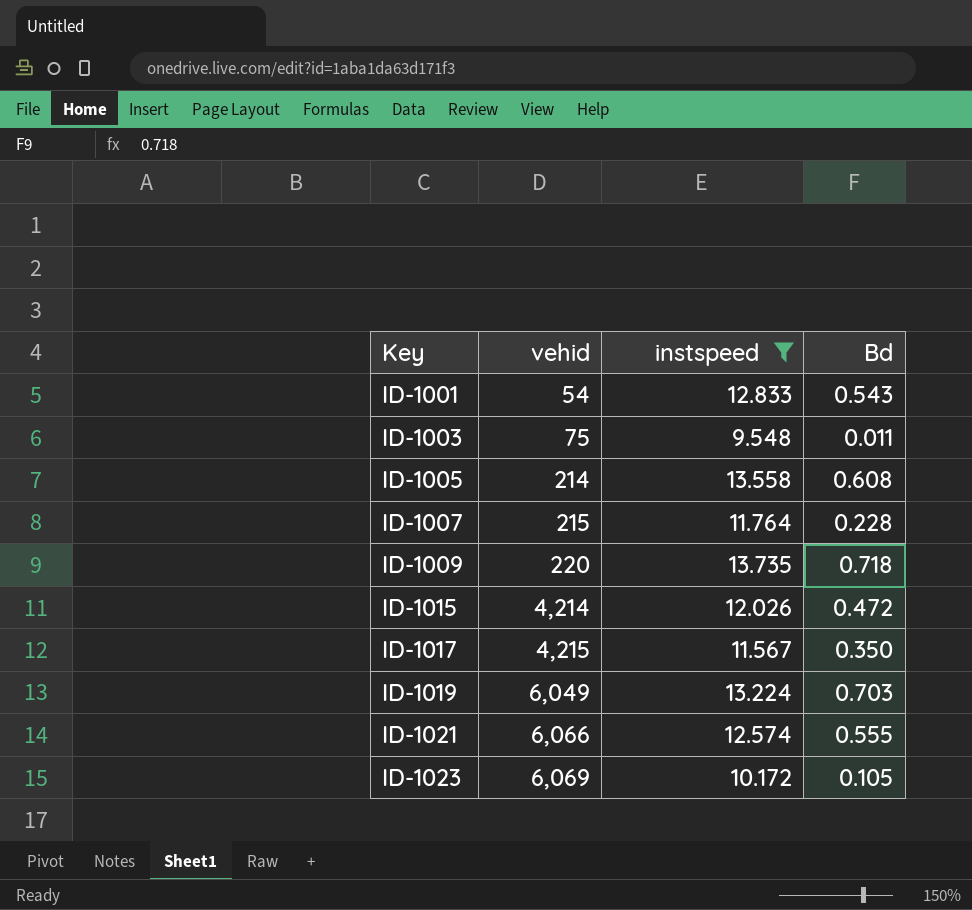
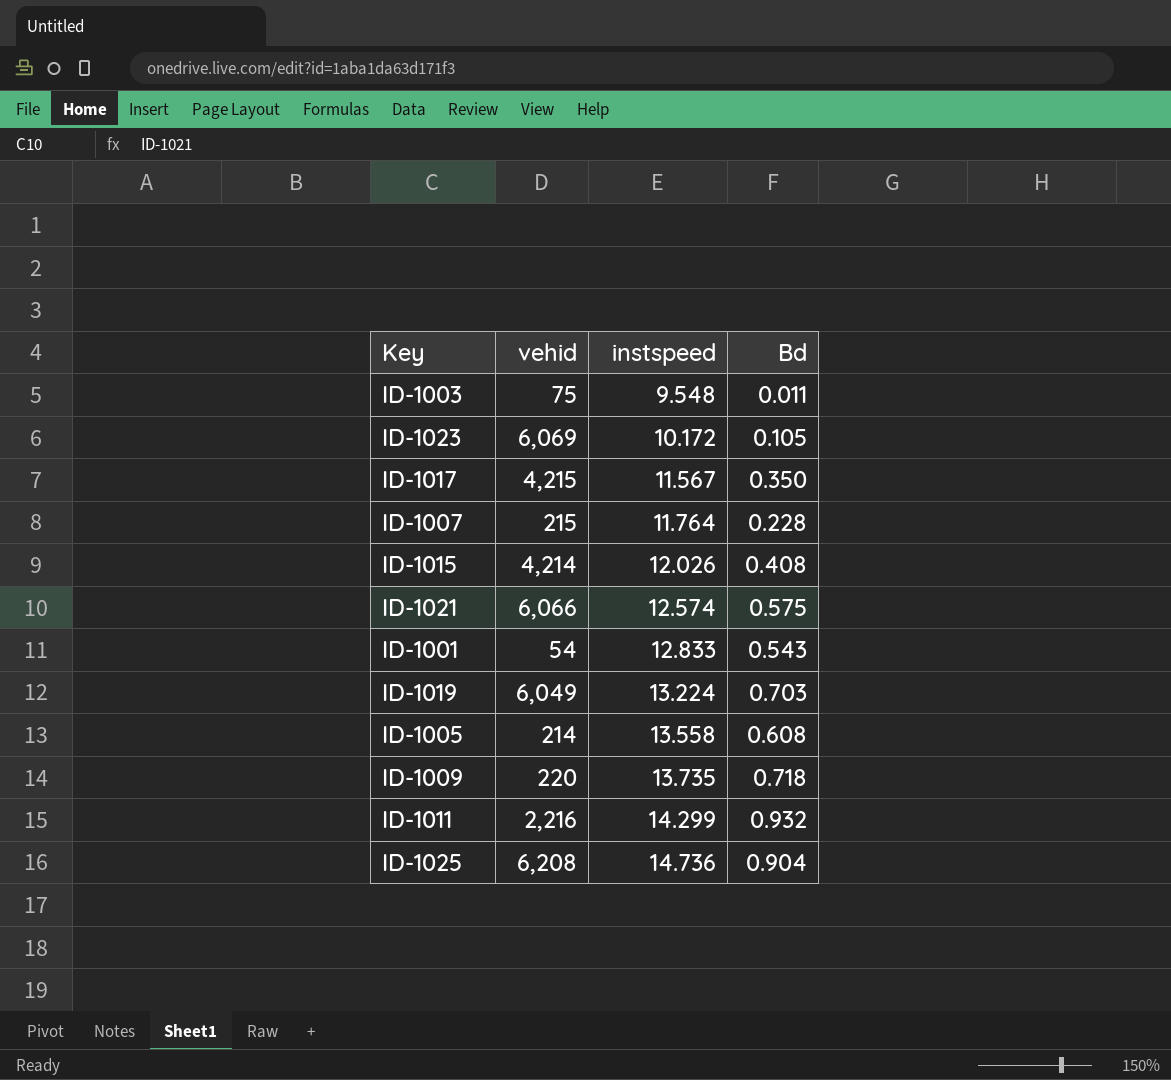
filter: instspeed <= 13.735 -> none
row order: Key ascending -> instspeed ascending
ID-1015 | Bd: 0.472 -> 0.408
ID-1021 | Bd: 0.555 -> 0.575

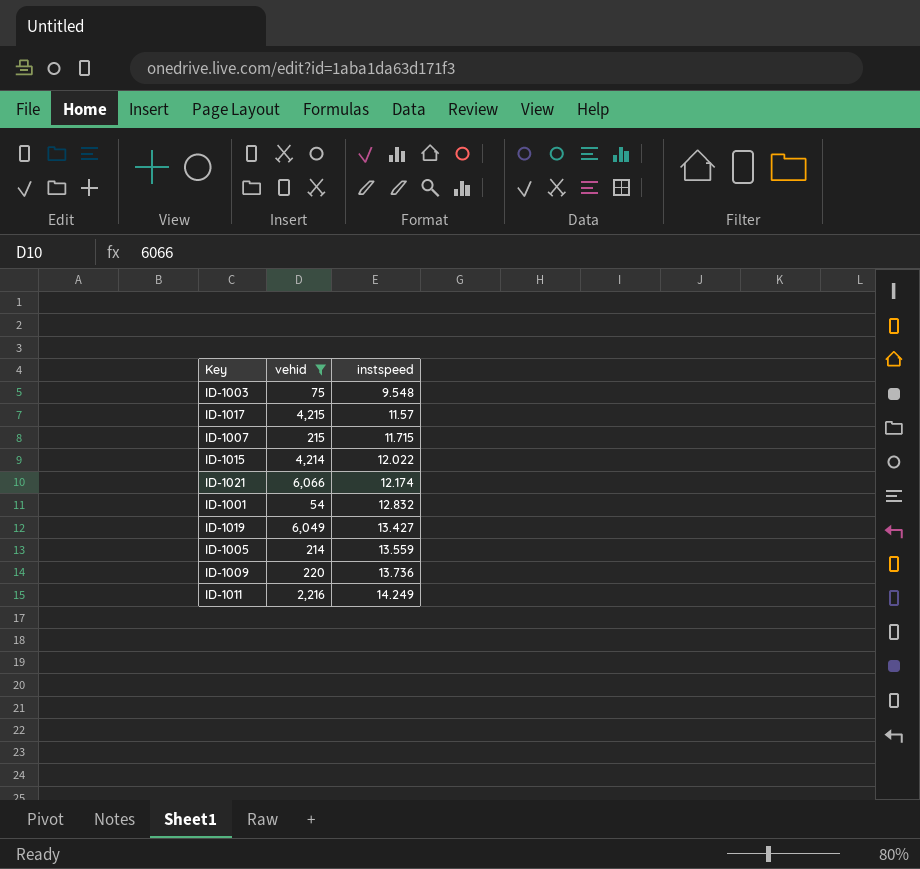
filter: none -> vehid <= 6,066
column Bd | position: 4 -> none
ID-1017 | instspeed: 11.567 -> 11.57
ID-1007 | instspeed: 11.764 -> 11.715
ID-1015 | instspeed: 12.026 -> 12.022
ID-1021 | instspeed: 12.574 -> 12.174
ID-1001 | instspeed: 12.833 -> 12.832
ID-1019 | instspeed: 13.224 -> 13.427
ID-1005 | instspeed: 13.558 -> 13.559
ID-1009 | instspeed: 13.735 -> 13.736
ID-1011 | instspeed: 14.299 -> 14.249

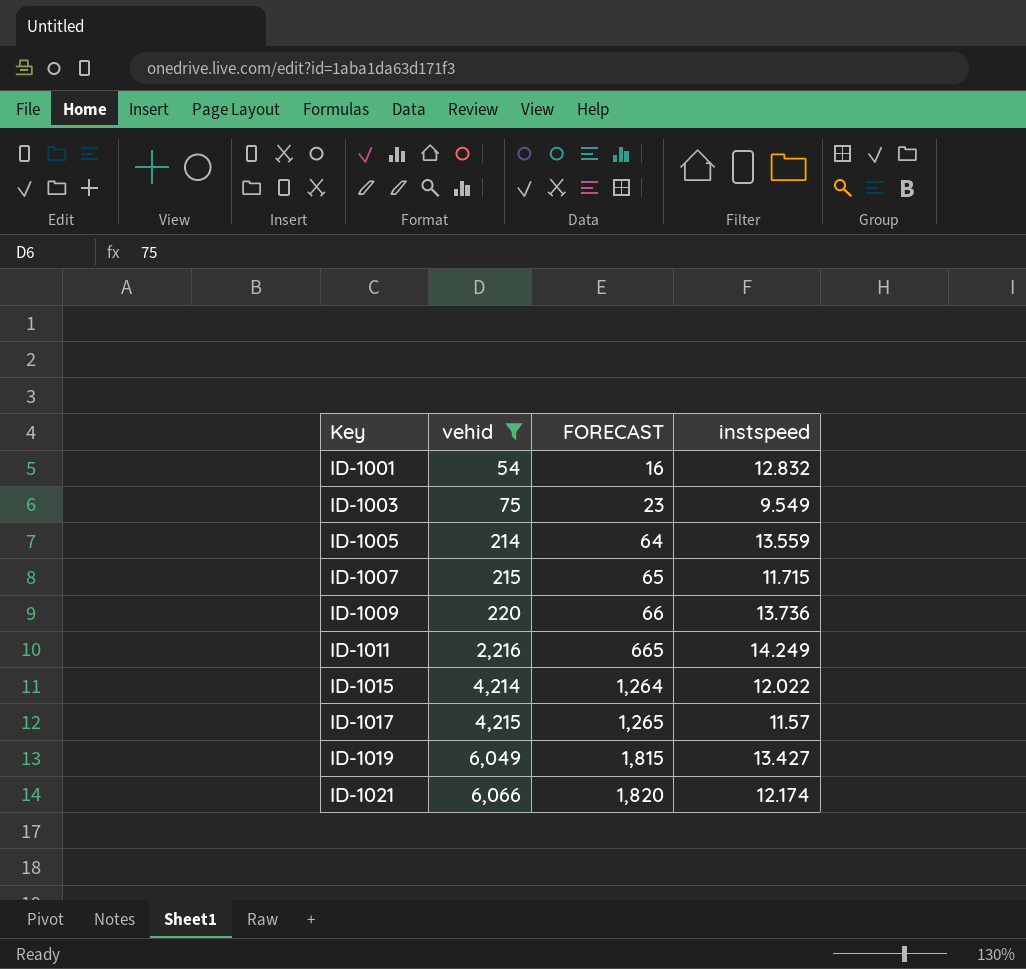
row order: instspeed ascending -> Key ascending
column FORECAST | formula: none -> [vehid] * 0.3
ID-1003 | instspeed: 9.548 -> 9.549

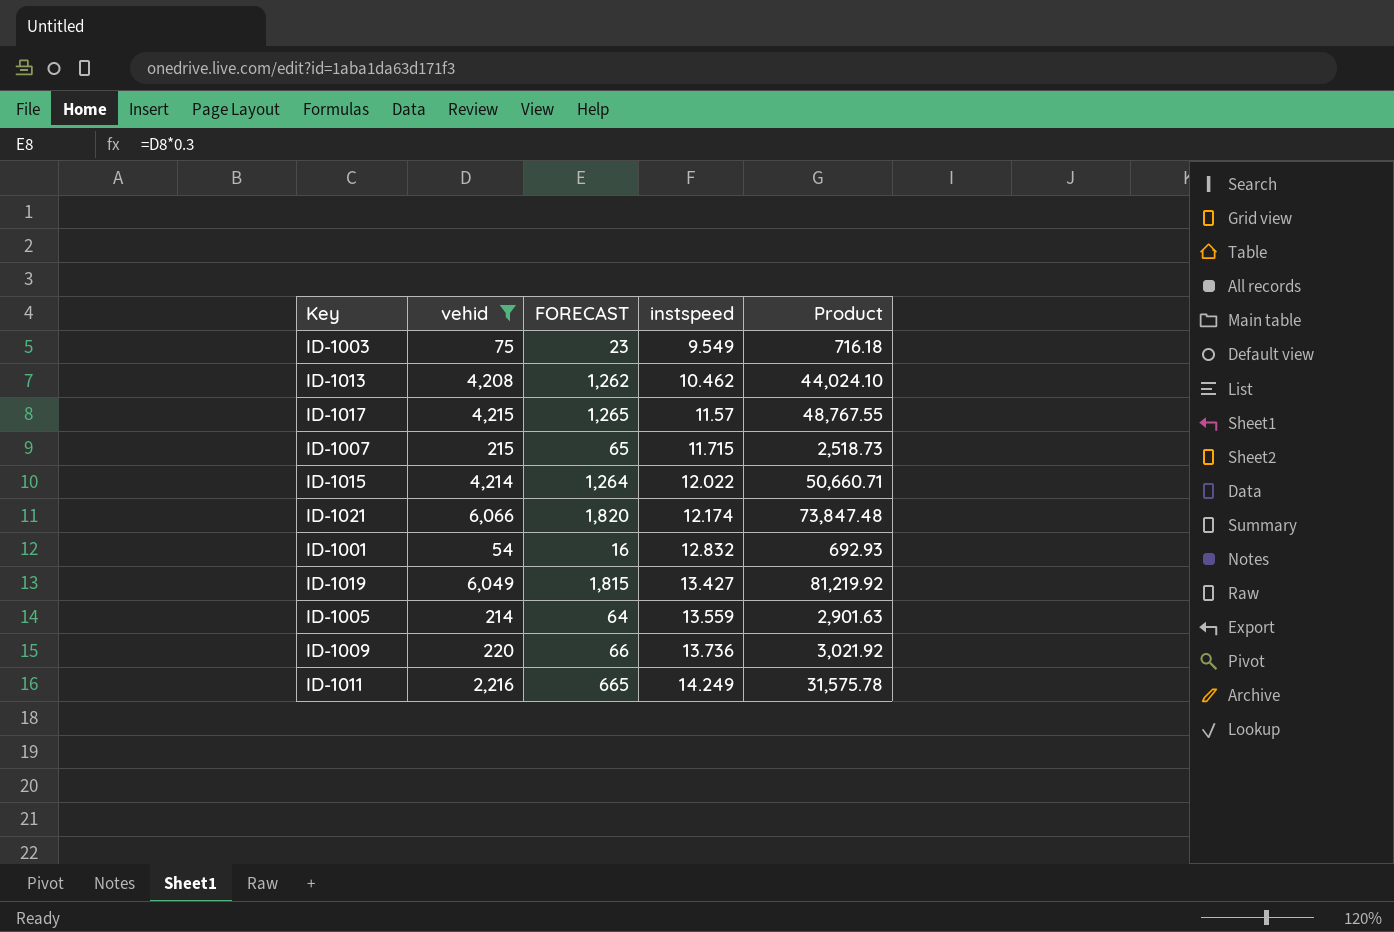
row order: Key ascending -> instspeed ascending
column Product | formula: none -> [vehid] * [instspeed]
row ID-1013: none -> 4,208 | 1,262 | 10.462 | 44,024.10

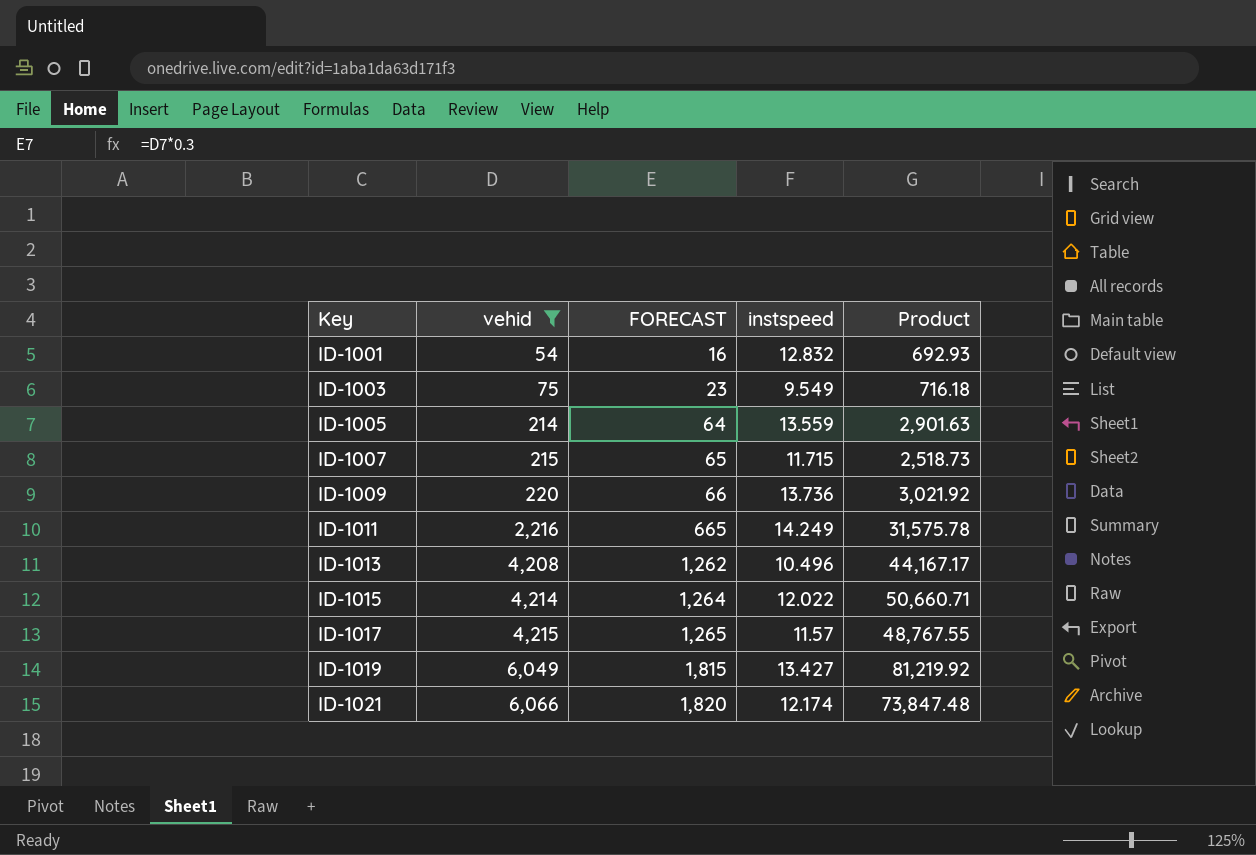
row order: instspeed ascending -> Key ascending
ID-1013 | instspeed: 10.462 -> 10.496
ID-1013 | Product: 44,024.10 -> 44,167.17

